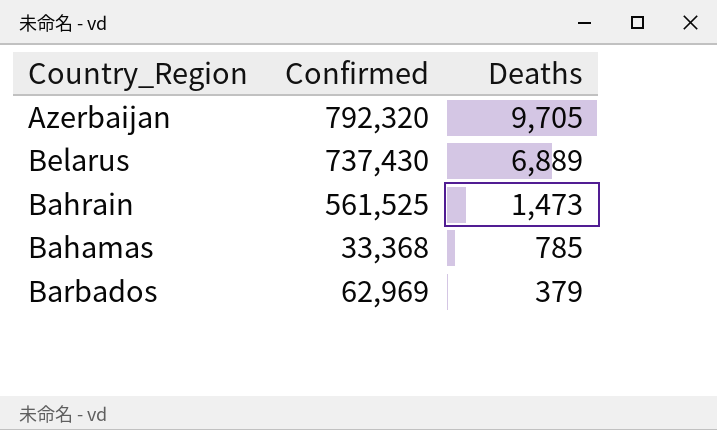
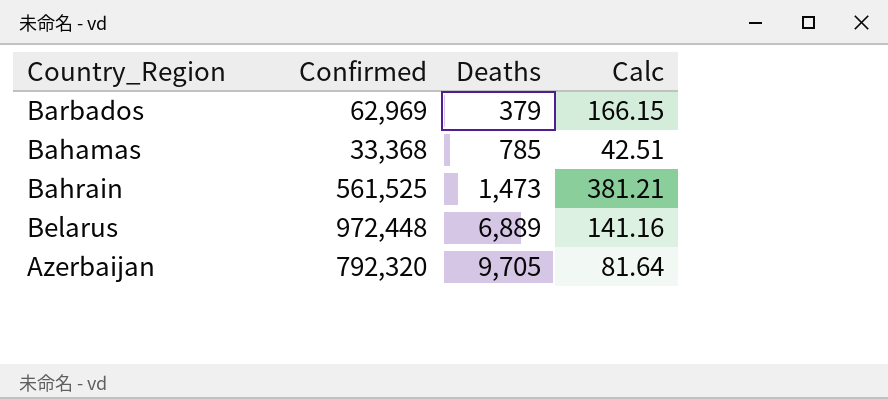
row order: Deaths descending -> Deaths ascending
column Calc | formula: none -> [Confirmed] / [Deaths]
Belarus | Confirmed: 737,430 -> 972,448

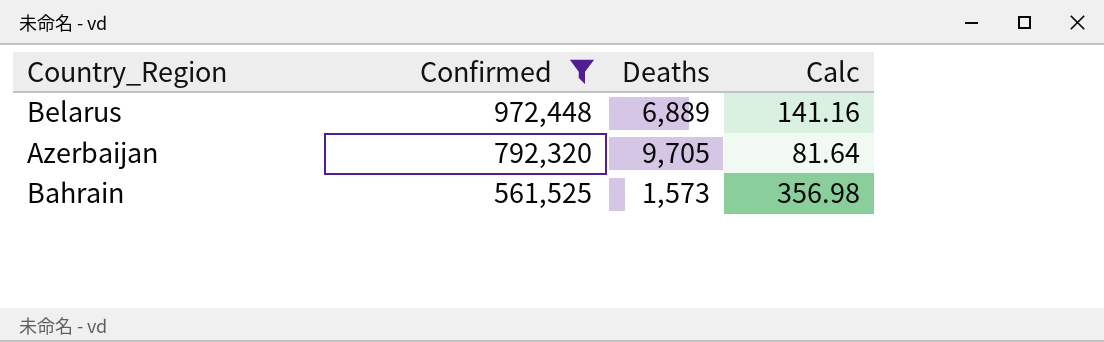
filter: none -> Confirmed >= 561,525
row order: Deaths ascending -> Confirmed descending
Bahrain | Deaths: 1,473 -> 1,573
Bahrain | Calc: 381.21 -> 356.98

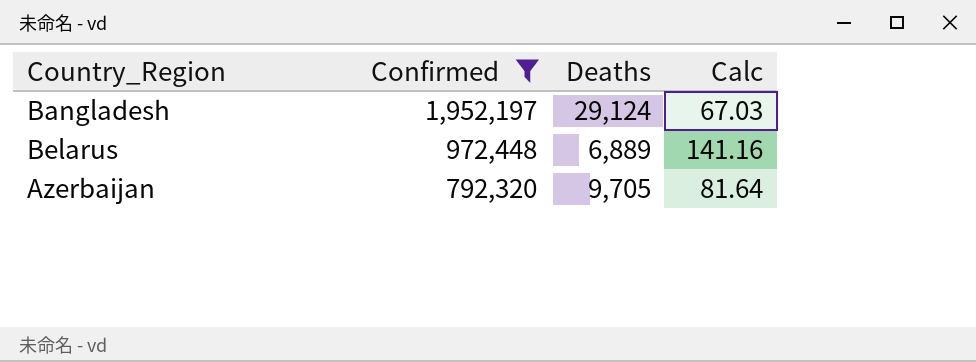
row Bahrain: 561,525 | 1,573 | 356.98 -> none
row Bangladesh: none -> 1,952,197 | 29,124 | 67.03

